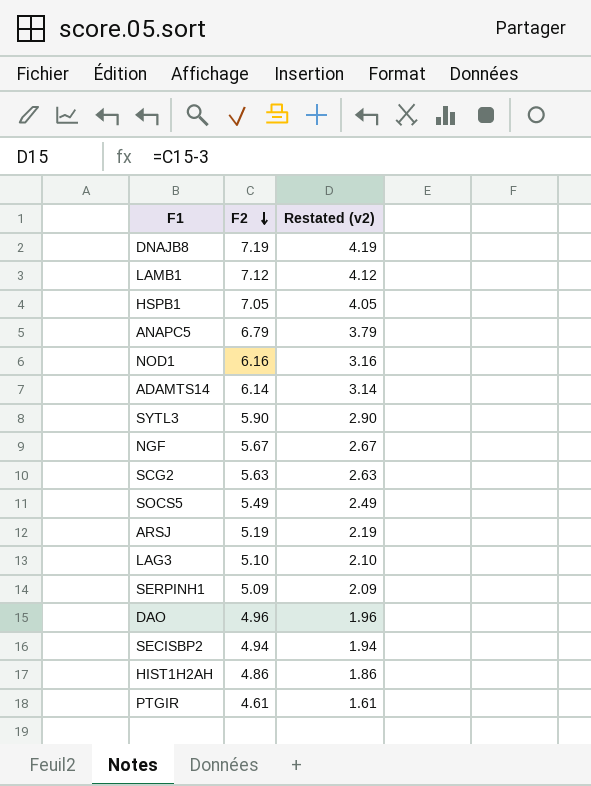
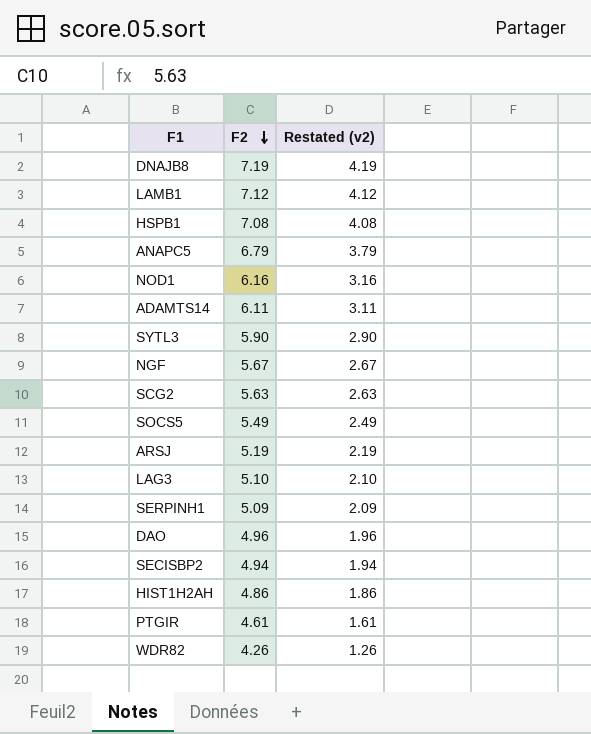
HSPB1 | F2: 7.05 -> 7.08
HSPB1 | Restated (v2): 4.05 -> 4.08
ADAMTS14 | F2: 6.14 -> 6.11
ADAMTS14 | Restated (v2): 3.14 -> 3.11
row WDR82: none -> 4.26 | 1.26

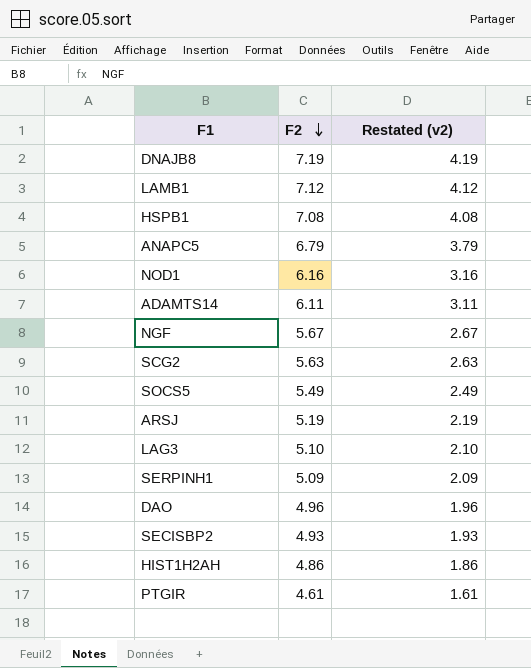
row SYTL3: 5.90 | 2.90 -> none
row WDR82: 4.26 | 1.26 -> none
SECISBP2 | F2: 4.94 -> 4.93
SECISBP2 | Restated (v2): 1.94 -> 1.93

